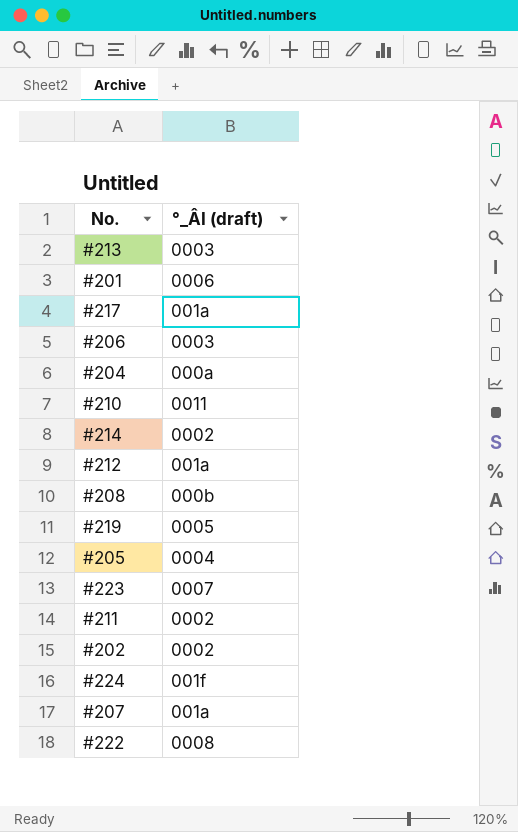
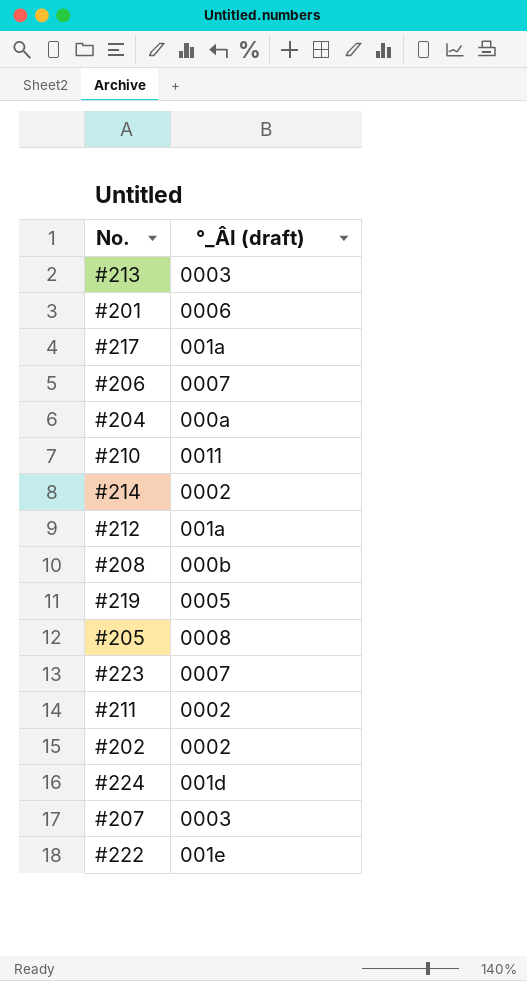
#206 | °_ÂI (draft): 0003 -> 0007
#205 | °_ÂI (draft): 0004 -> 0008
#224 | °_ÂI (draft): 001f -> 001d
#207 | °_ÂI (draft): 001a -> 0003
#222 | °_ÂI (draft): 0008 -> 001e

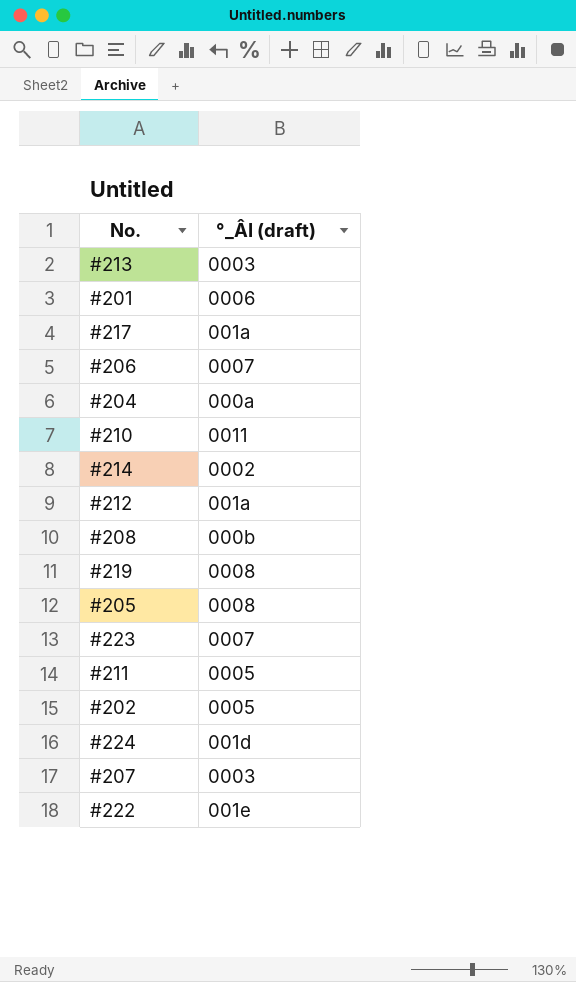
#219 | °_ÂI (draft): 0005 -> 0008
#211 | °_ÂI (draft): 0002 -> 0005
#202 | °_ÂI (draft): 0002 -> 0005

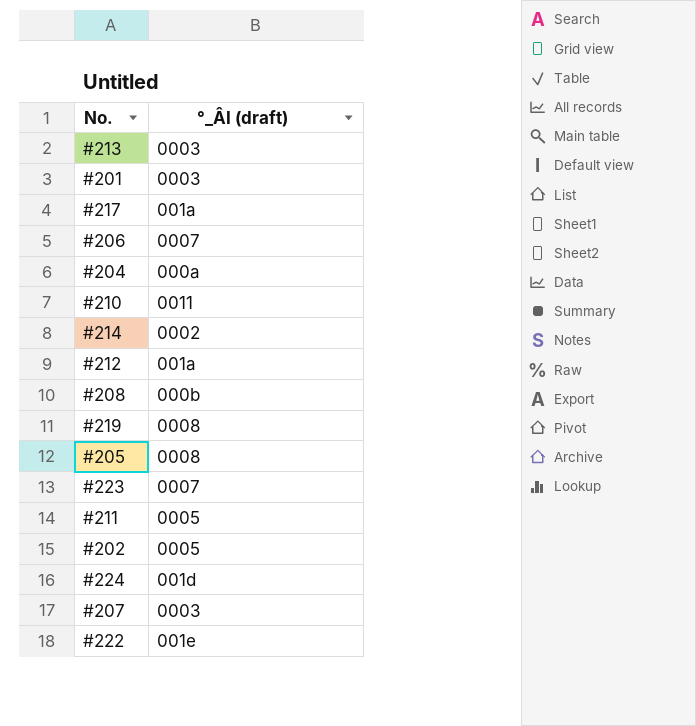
#201 | °_ÂI (draft): 0006 -> 0003

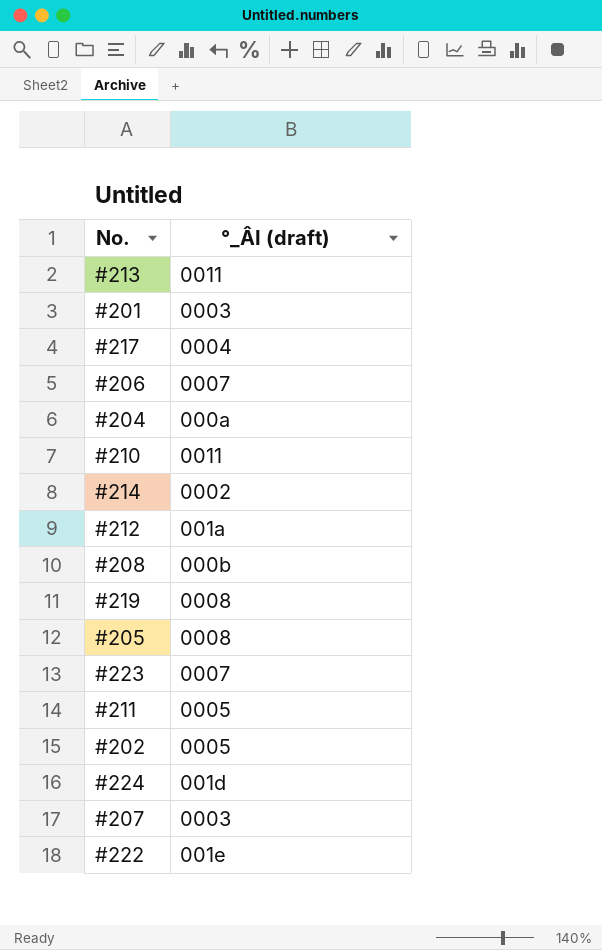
#213 | °_ÂI (draft): 0003 -> 0011
#217 | °_ÂI (draft): 001a -> 0004

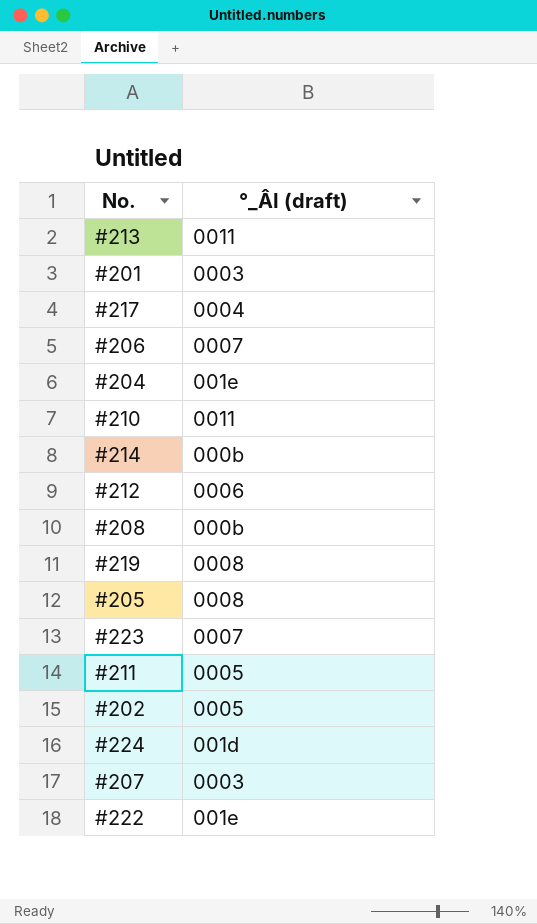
#204 | °_ÂI (draft): 000a -> 001e
#214 | °_ÂI (draft): 0002 -> 000b
#212 | °_ÂI (draft): 001a -> 0006

